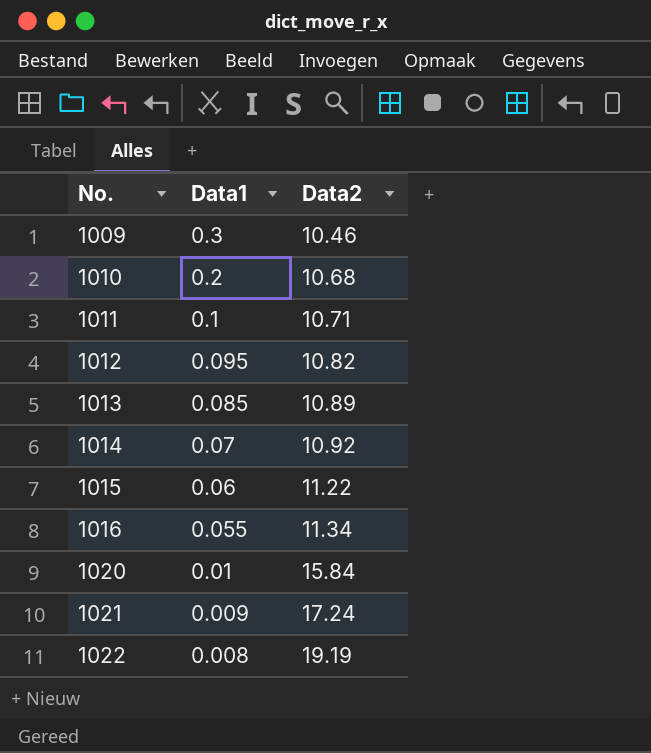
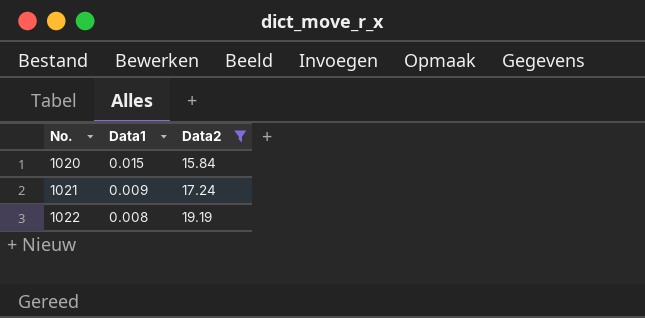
filter: none -> Data2 >= 15.84
1020 | Data1: 0.01 -> 0.015

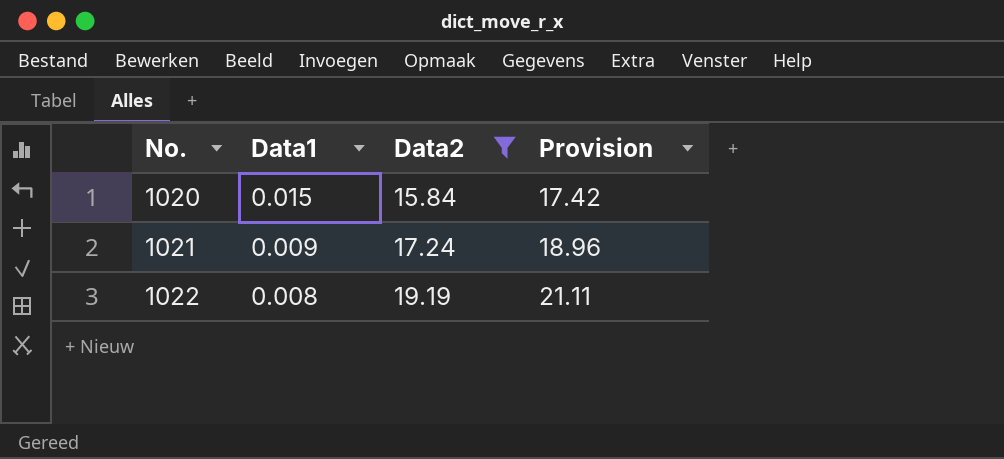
column Provision | formula: none -> [Data2] * 1.1

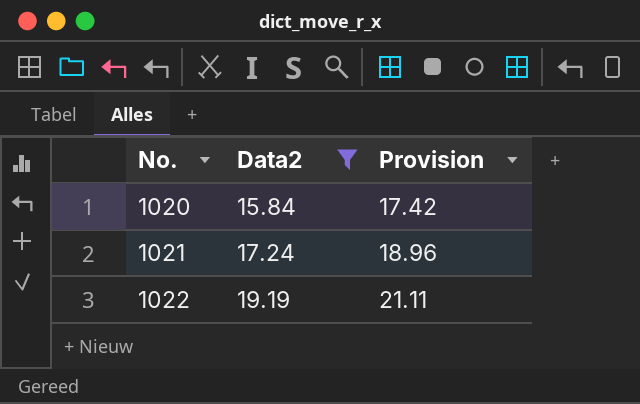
column Data1 | position: 2 -> none

